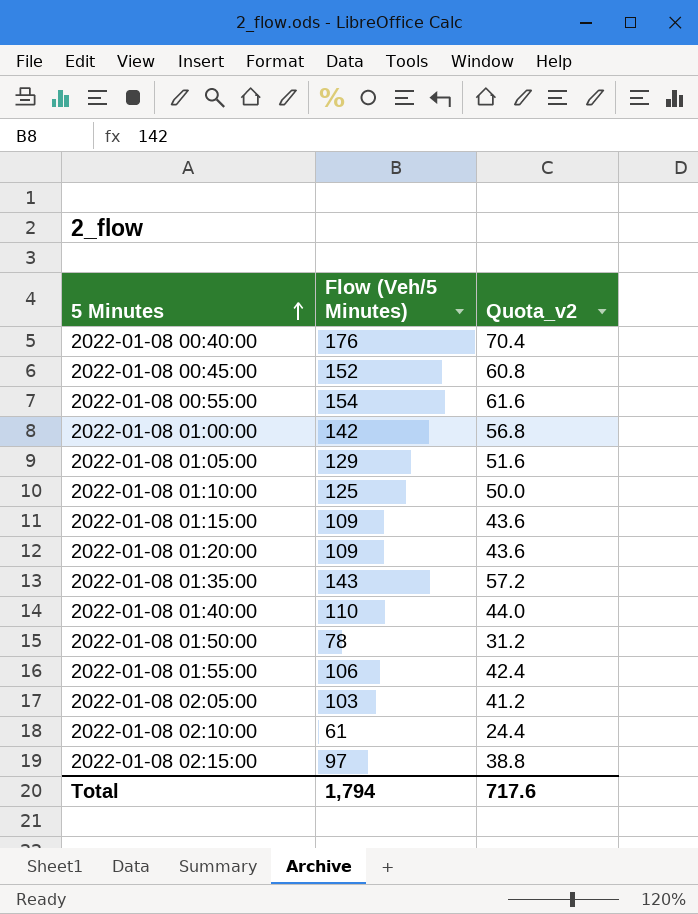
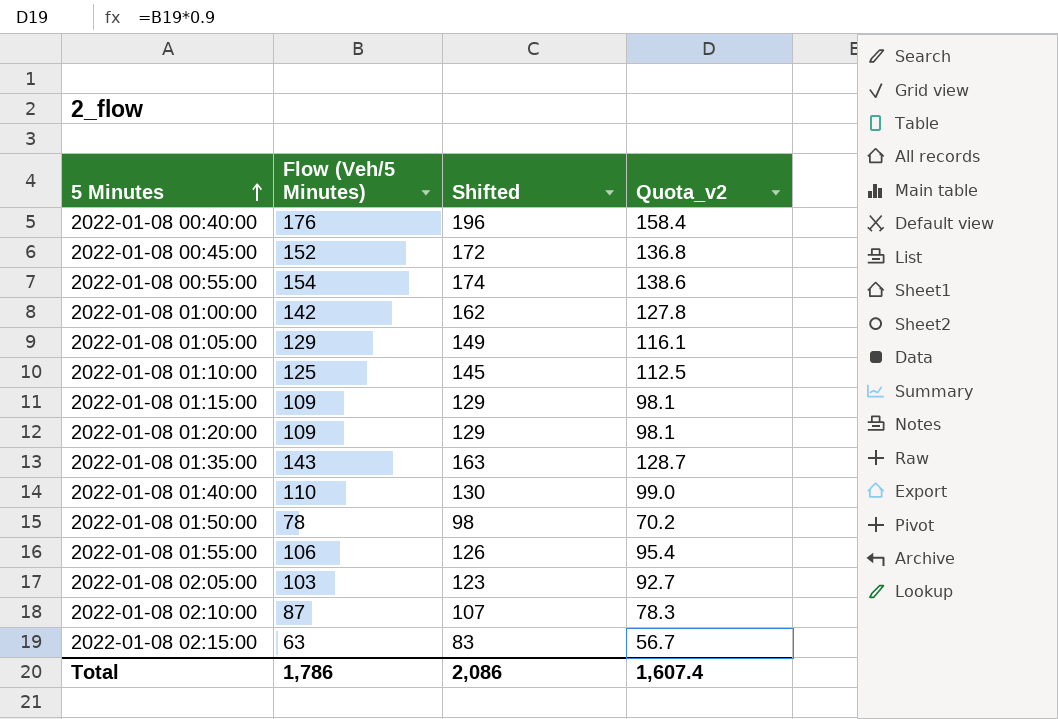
column Shifted | formula: none -> [Flow (Veh/5 Minutes)] + 20
column Quota_v2 | formula: [Flow (Veh/5 Minutes)] * 0.4 -> [Flow (Veh/5 Minutes)] * 0.9
2022-01-08 02:10:00 | Flow (Veh/5 Minutes): 61 -> 87
2022-01-08 02:15:00 | Flow (Veh/5 Minutes): 97 -> 63
Total | Flow (Veh/5 Minutes): 1,794 -> 1,786
Total | Quota_v2: 717.6 -> 1,607.4

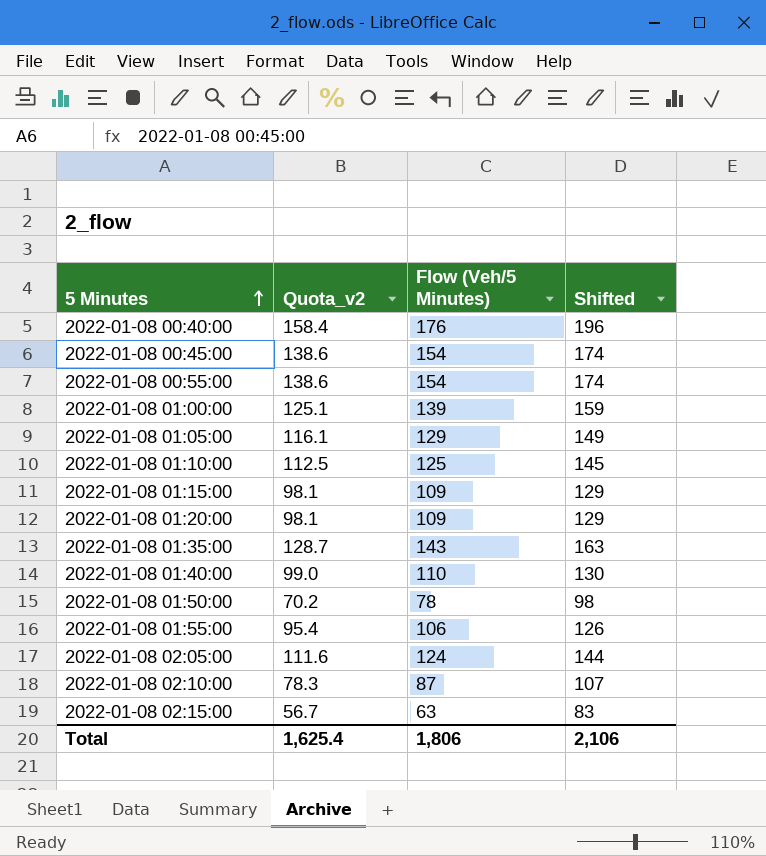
column Quota_v2 | position: 4 -> 2
2022-01-08 00:45:00 | Quota_v2: 136.8 -> 138.6
2022-01-08 00:45:00 | Flow (Veh/5 Minutes): 152 -> 154
2022-01-08 00:45:00 | Shifted: 172 -> 174
2022-01-08 01:00:00 | Quota_v2: 127.8 -> 125.1
2022-01-08 01:00:00 | Flow (Veh/5 Minutes): 142 -> 139
2022-01-08 01:00:00 | Shifted: 162 -> 159
2022-01-08 02:05:00 | Quota_v2: 92.7 -> 111.6
2022-01-08 02:05:00 | Flow (Veh/5 Minutes): 103 -> 124
2022-01-08 02:05:00 | Shifted: 123 -> 144
Total | Quota_v2: 1,607.4 -> 1,625.4
Total | Flow (Veh/5 Minutes): 1,786 -> 1,806
Total | Shifted: 2,086 -> 2,106

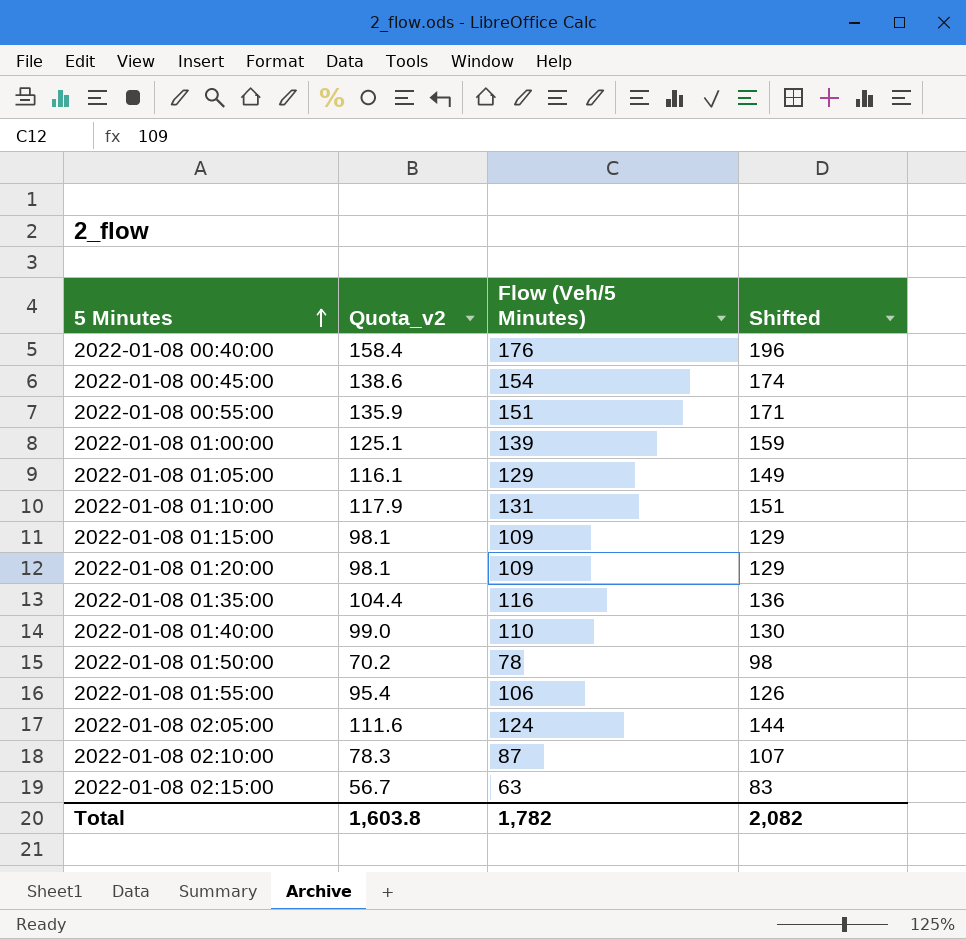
2022-01-08 00:55:00 | Quota_v2: 138.6 -> 135.9
2022-01-08 00:55:00 | Flow (Veh/5 Minutes): 154 -> 151
2022-01-08 00:55:00 | Shifted: 174 -> 171
2022-01-08 01:10:00 | Quota_v2: 112.5 -> 117.9
2022-01-08 01:10:00 | Flow (Veh/5 Minutes): 125 -> 131
2022-01-08 01:10:00 | Shifted: 145 -> 151
2022-01-08 01:35:00 | Quota_v2: 128.7 -> 104.4
2022-01-08 01:35:00 | Flow (Veh/5 Minutes): 143 -> 116
2022-01-08 01:35:00 | Shifted: 163 -> 136
Total | Quota_v2: 1,625.4 -> 1,603.8
Total | Flow (Veh/5 Minutes): 1,806 -> 1,782
Total | Shifted: 2,106 -> 2,082

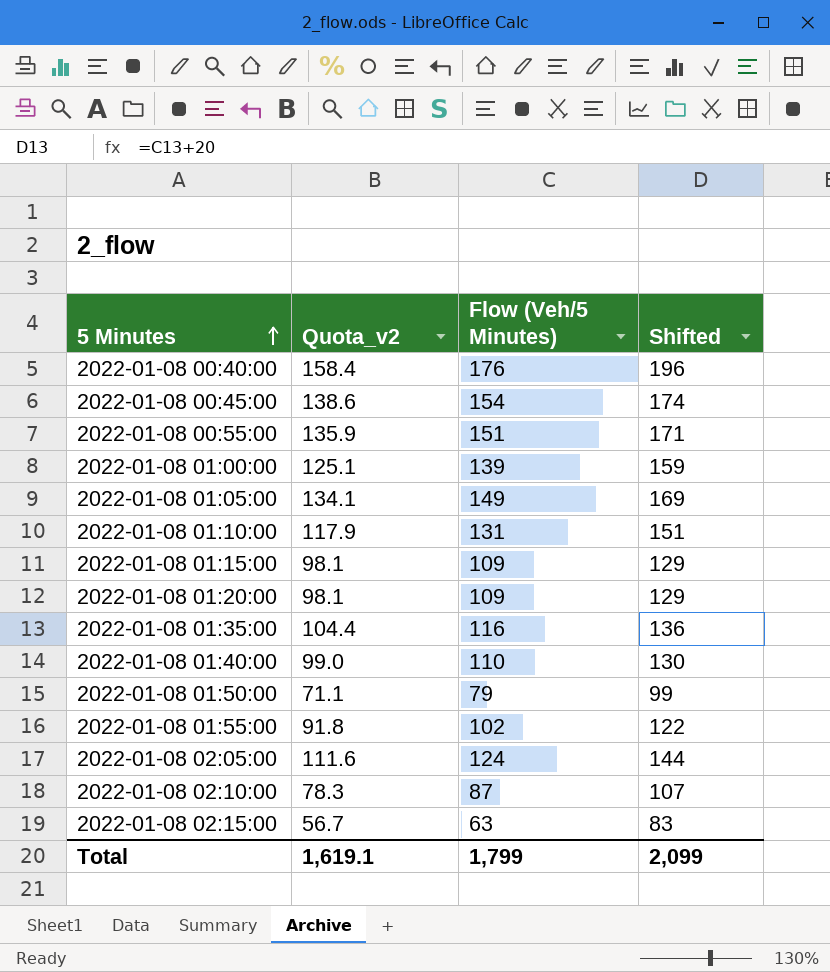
2022-01-08 01:05:00 | Quota_v2: 116.1 -> 134.1
2022-01-08 01:05:00 | Flow (Veh/5 Minutes): 129 -> 149
2022-01-08 01:05:00 | Shifted: 149 -> 169
2022-01-08 01:50:00 | Quota_v2: 70.2 -> 71.1
2022-01-08 01:50:00 | Flow (Veh/5 Minutes): 78 -> 79
2022-01-08 01:50:00 | Shifted: 98 -> 99
2022-01-08 01:55:00 | Quota_v2: 95.4 -> 91.8
2022-01-08 01:55:00 | Flow (Veh/5 Minutes): 106 -> 102
2022-01-08 01:55:00 | Shifted: 126 -> 122
Total | Quota_v2: 1,603.8 -> 1,619.1
Total | Flow (Veh/5 Minutes): 1,782 -> 1,799
Total | Shifted: 2,082 -> 2,099

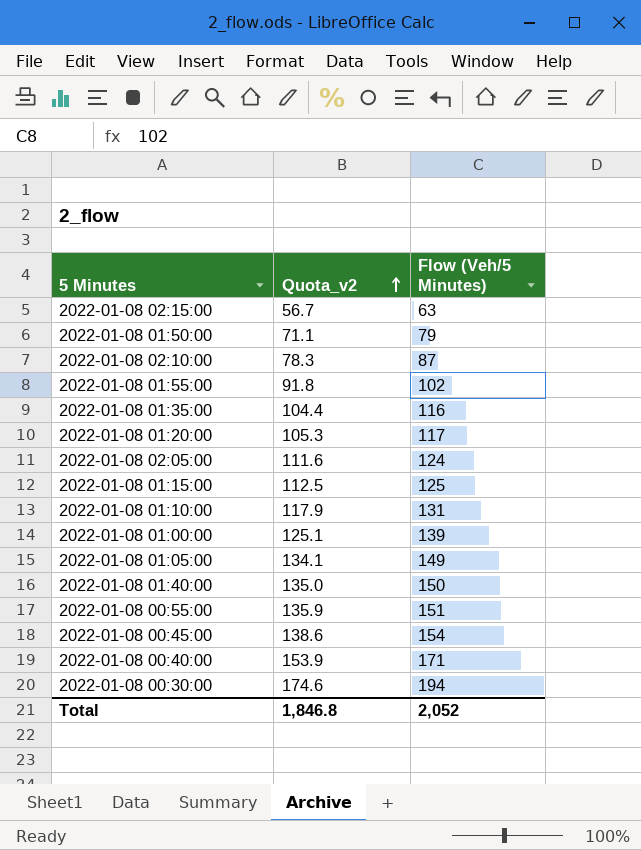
row order: 5 Minutes ascending -> Quota_v2 ascending
column Shifted | formula: [Flow (Veh/5 Minutes)] + 20 -> none
2022-01-08 01:20:00 | Quota_v2: 98.1 -> 105.3
2022-01-08 01:20:00 | Flow (Veh/5 Minutes): 109 -> 117
2022-01-08 01:15:00 | Quota_v2: 98.1 -> 112.5
2022-01-08 01:15:00 | Flow (Veh/5 Minutes): 109 -> 125
2022-01-08 01:40:00 | Quota_v2: 99.0 -> 135.0
2022-01-08 01:40:00 | Flow (Veh/5 Minutes): 110 -> 150
2022-01-08 00:40:00 | Quota_v2: 158.4 -> 153.9
2022-01-08 00:40:00 | Flow (Veh/5 Minutes): 176 -> 171
row 2022-01-08 00:30:00: none -> 174.6 | 194
Total | Quota_v2: 1,619.1 -> 1,846.8
Total | Flow (Veh/5 Minutes): 1,799 -> 2,052

